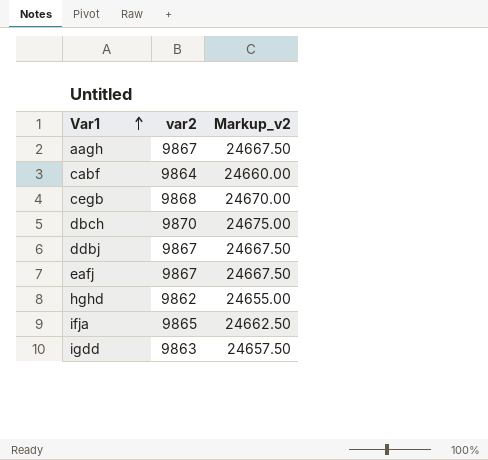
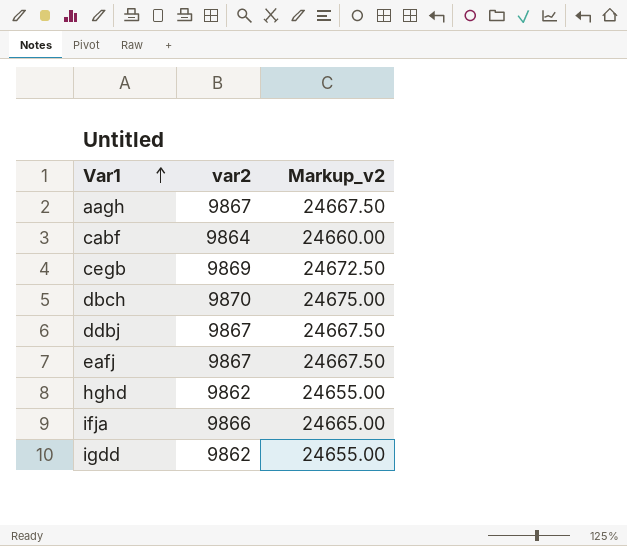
cegb | var2: 9868 -> 9869
cegb | Markup_v2: 24670.00 -> 24672.50
ifja | var2: 9865 -> 9866
ifja | Markup_v2: 24662.50 -> 24665.00
igdd | var2: 9863 -> 9862
igdd | Markup_v2: 24657.50 -> 24655.00

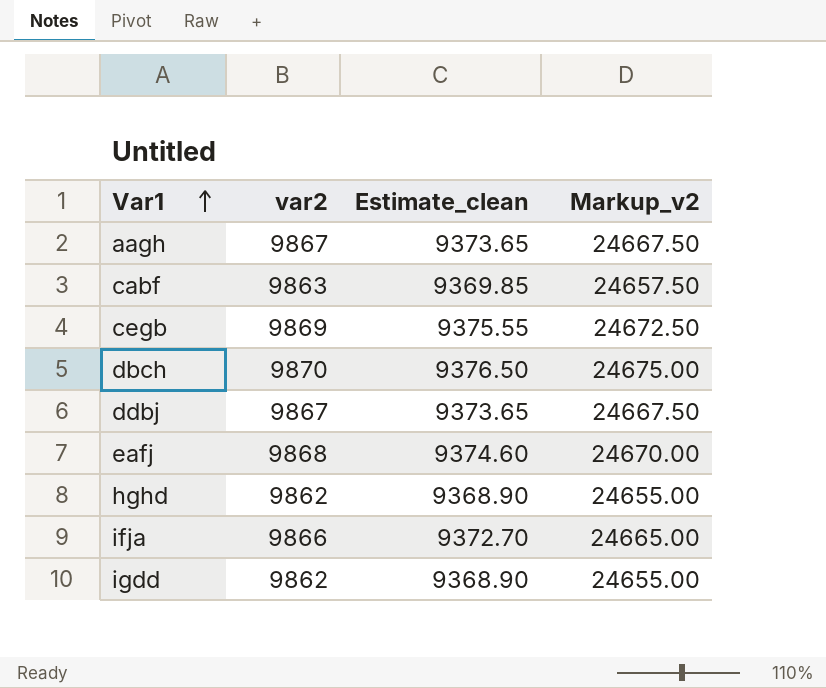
column Estimate_clean | formula: none -> [var2] * 0.95
cabf | var2: 9864 -> 9863
cabf | Markup_v2: 24660.00 -> 24657.50
eafj | var2: 9867 -> 9868
eafj | Markup_v2: 24667.50 -> 24670.00

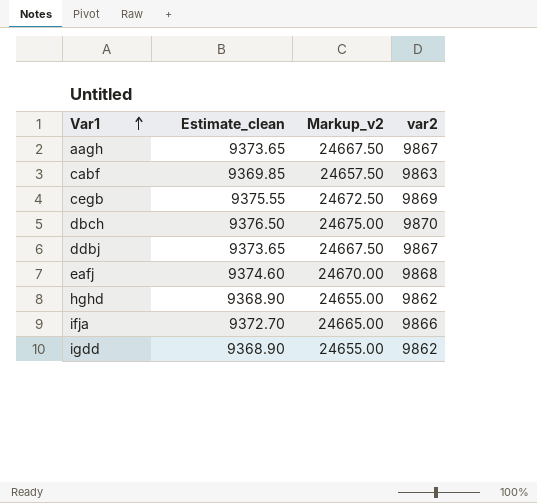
column var2 | position: 2 -> 4

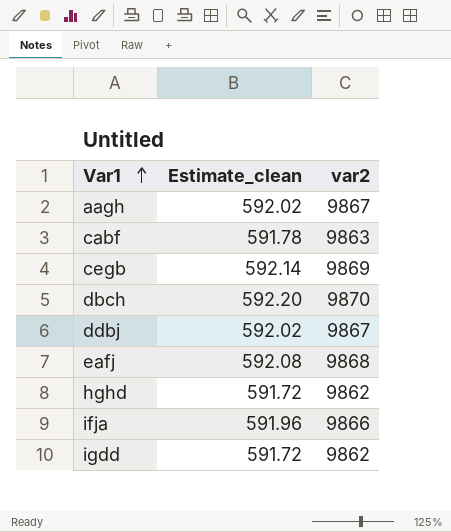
column Markup_v2 | formula: [var2] * 2.5 -> none
column Estimate_clean | formula: [var2] * 0.95 -> [var2] * 0.06

